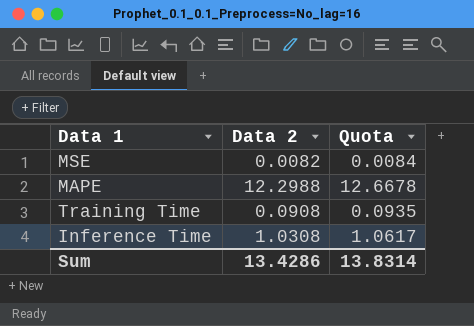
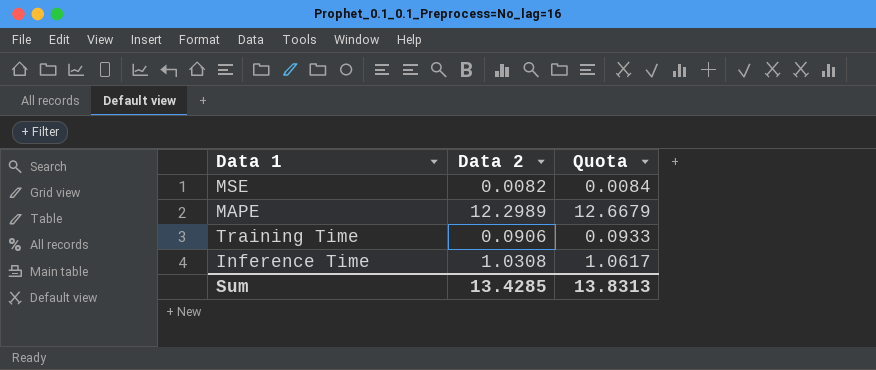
MAPE | Data 2: 12.2988 -> 12.2989
MAPE | Quota: 12.6678 -> 12.6679
Training Time | Data 2: 0.0908 -> 0.0906
Training Time | Quota: 0.0935 -> 0.0933
Sum | Data 2: 13.4286 -> 13.4285
Sum | Quota: 13.8314 -> 13.8313

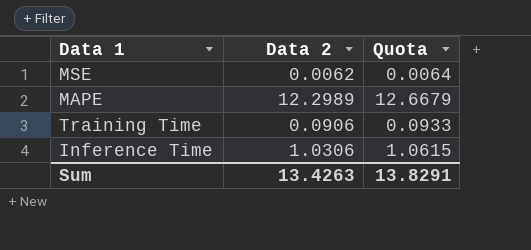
MSE | Data 2: 0.0082 -> 0.0062
MSE | Quota: 0.0084 -> 0.0064
Inference Time | Data 2: 1.0308 -> 1.0306
Inference Time | Quota: 1.0617 -> 1.0615
Sum | Data 2: 13.4285 -> 13.4263
Sum | Quota: 13.8313 -> 13.8291

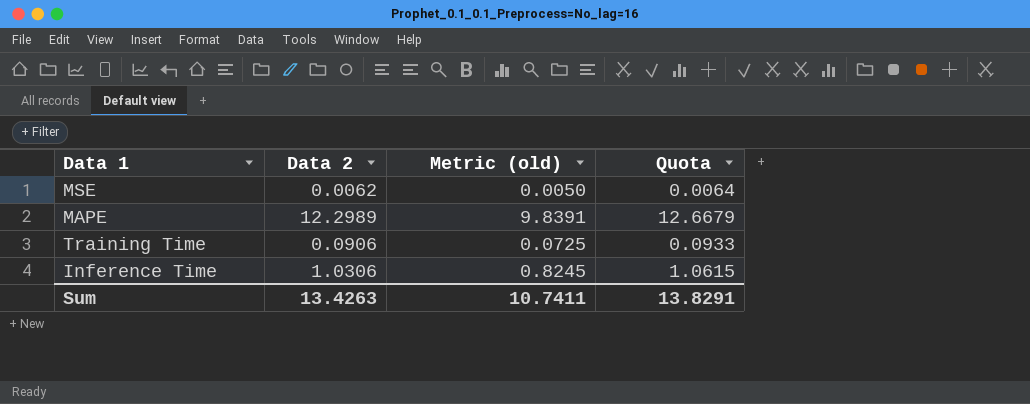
column Metric (old) | formula: none -> [Data 2] * 0.8

